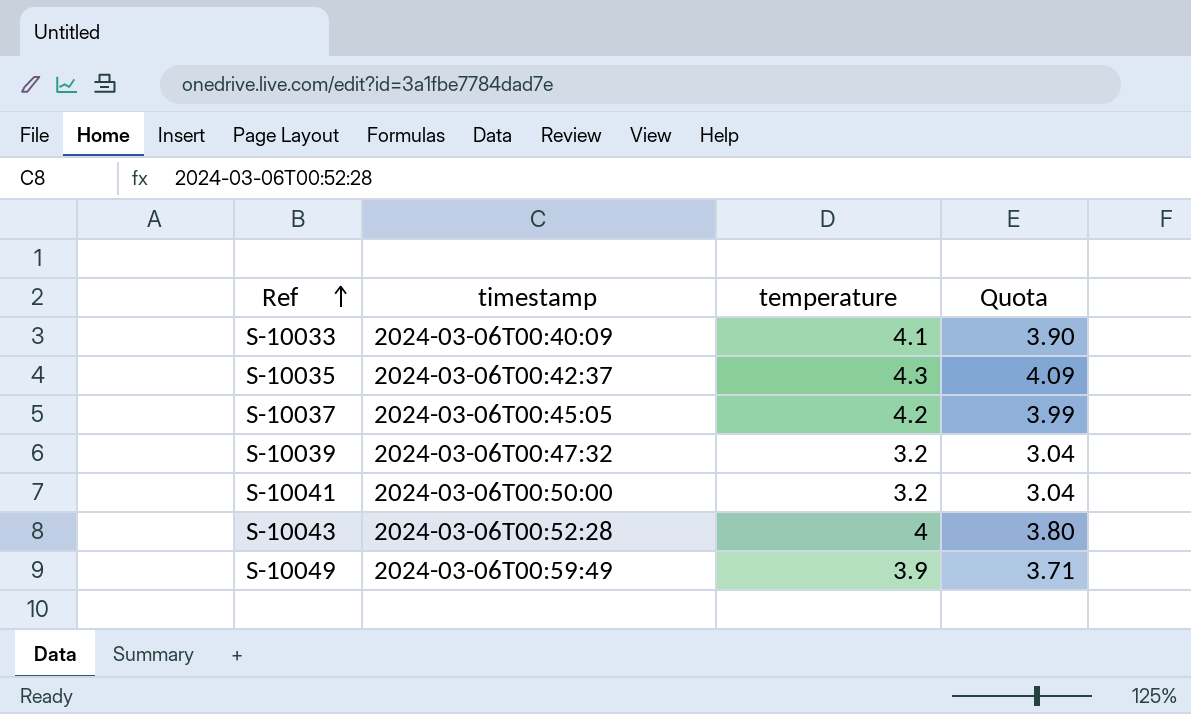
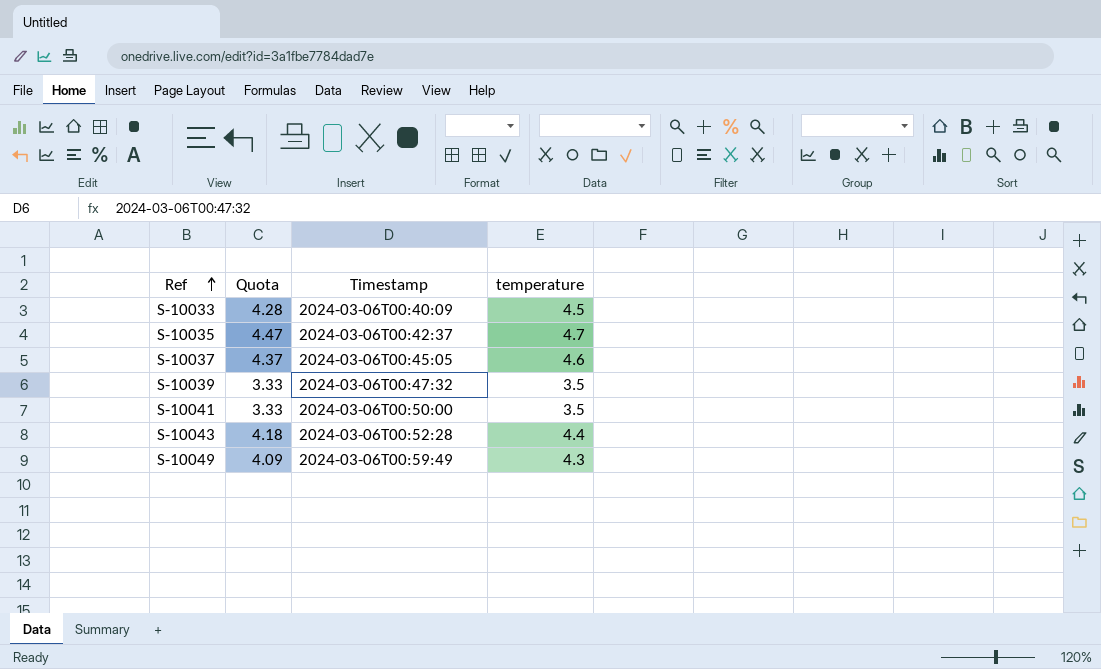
column Quota | position: 4 -> 2
column name: timestamp -> Timestamp
S-10033 | Quota: 3.90 -> 4.28
S-10033 | temperature: 4.1 -> 4.5
S-10035 | Quota: 4.09 -> 4.47
S-10035 | temperature: 4.3 -> 4.7
S-10037 | Quota: 3.99 -> 4.37
S-10037 | temperature: 4.2 -> 4.6
S-10039 | Quota: 3.04 -> 3.33
S-10039 | temperature: 3.2 -> 3.5
S-10041 | Quota: 3.04 -> 3.33
S-10041 | temperature: 3.2 -> 3.5
S-10043 | Quota: 3.80 -> 4.18
S-10043 | temperature: 4 -> 4.4
S-10049 | Quota: 3.71 -> 4.09
S-10049 | temperature: 3.9 -> 4.3

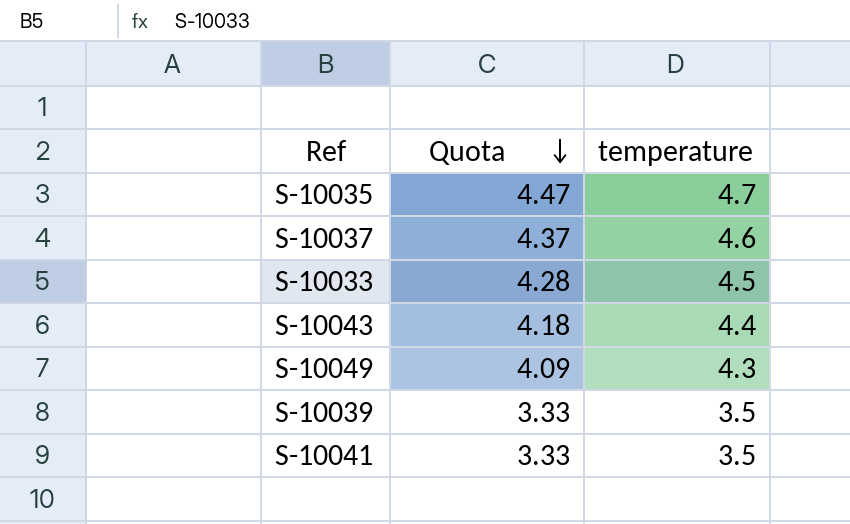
row order: Ref ascending -> Quota descending
column Timestamp | position: 3 -> none

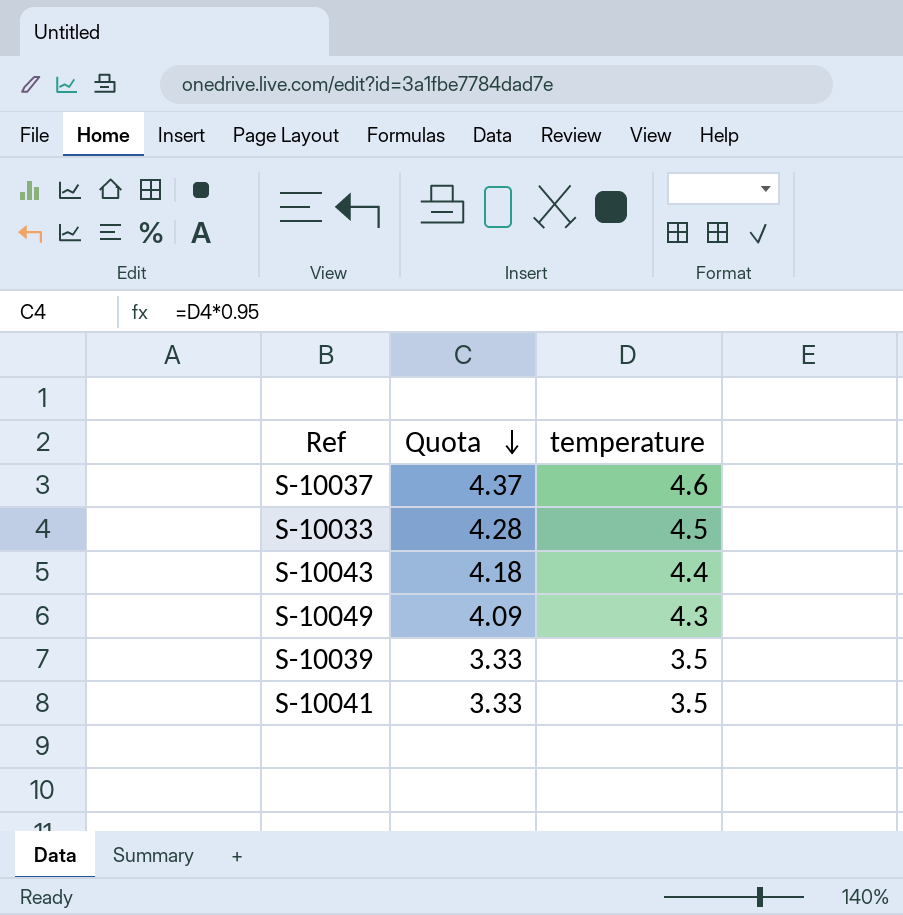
row S-10035: 4.47 | 4.7 -> none

